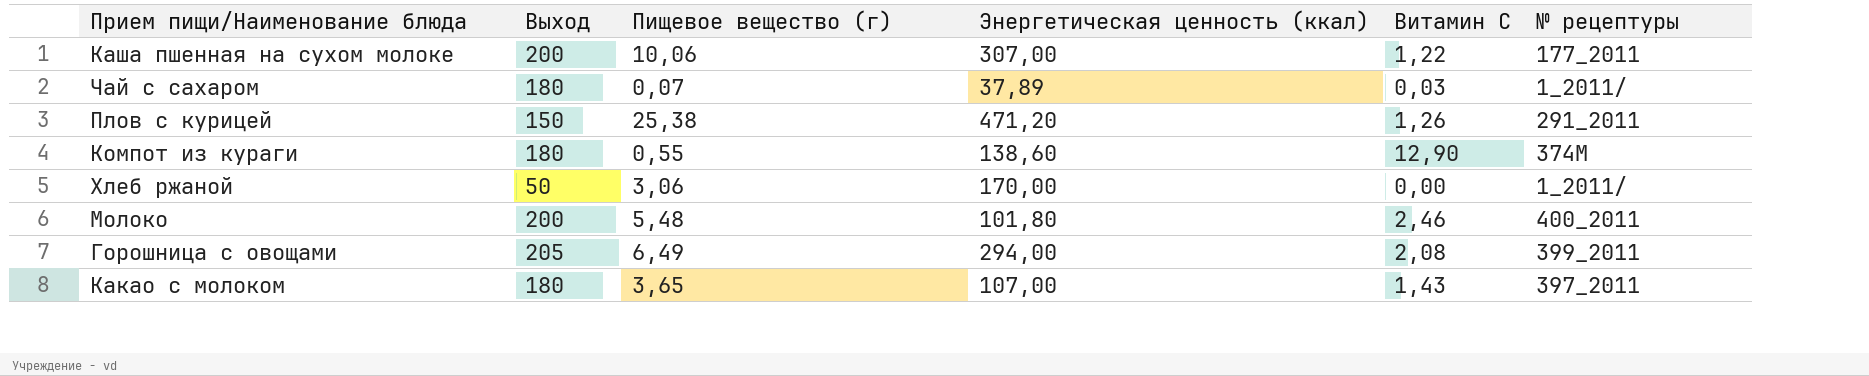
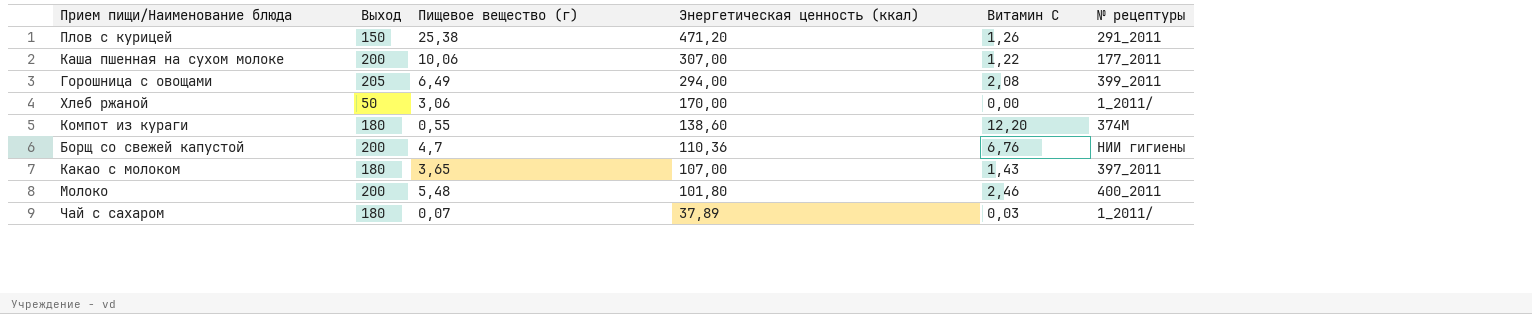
row order: none -> Энергетическая ценность (ккал) descending
Компот из кураги | Витамин С: 12,90 -> 12,20
row Борщ со свежей капустой: none -> 200 | 4,7 | 110,36 | 6,76 | НИИ гигиены

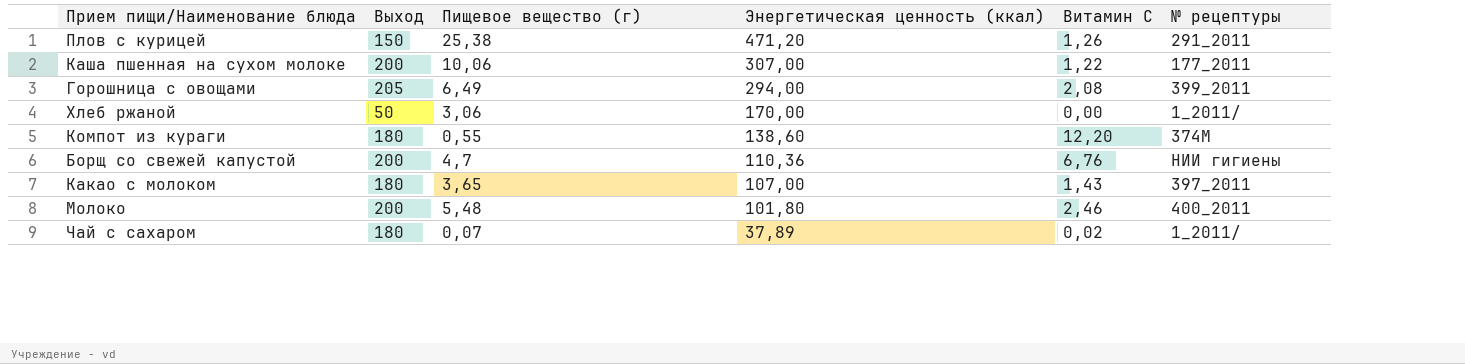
Чай с сахаром | Витамин С: 0,03 -> 0,02

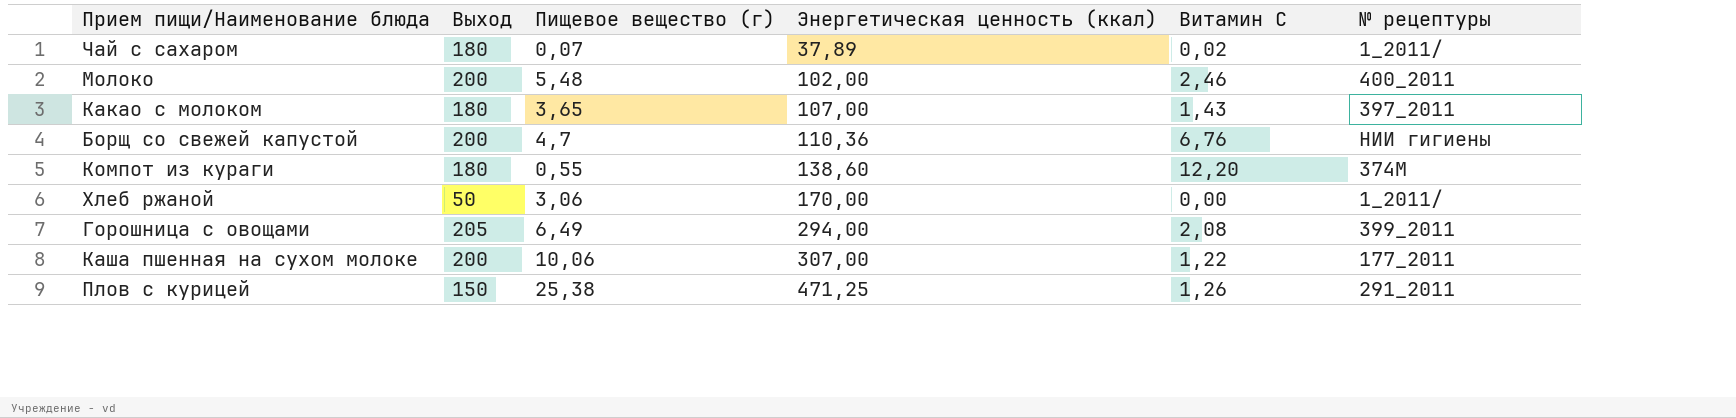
row order: Энергетическая ценность (ккал) descending -> Энергетическая ценность (ккал) ascending
Молоко | Энергетическая ценность (ккал): 101,80 -> 102,00
Плов с курицей | Энергетическая ценность (ккал): 471,20 -> 471,25

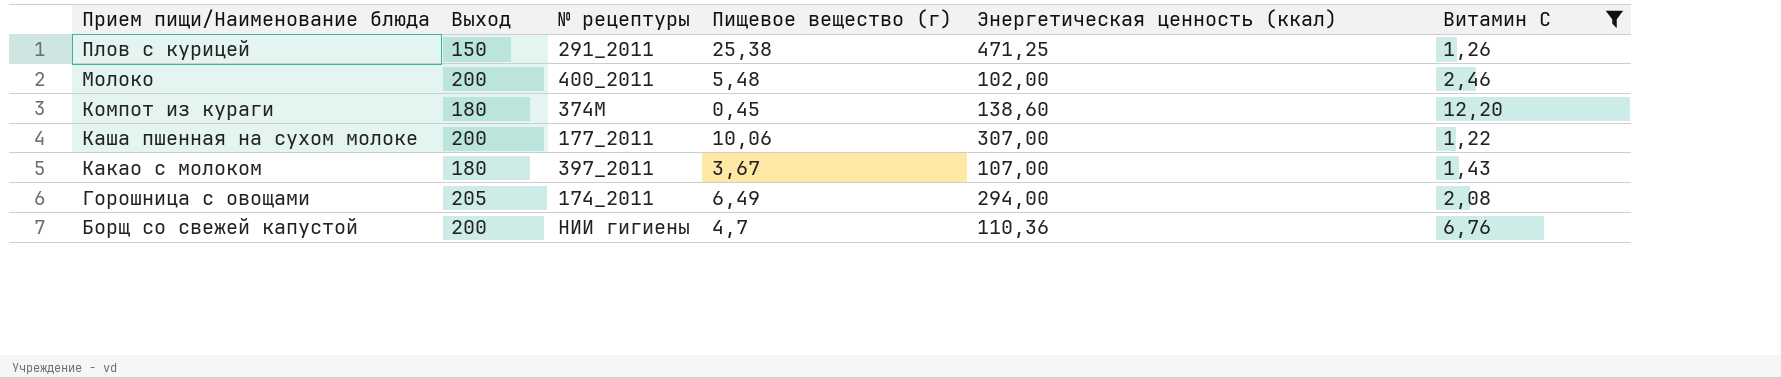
filter: none -> Витамин С >= 1,22
row order: Энергетическая ценность (ккал) ascending -> Прием пищи/Наименование блюда descending
column № рецептуры | position: 6 -> 3
Компот из кураги | Пищевое вещество (г): 0,55 -> 0,45
Какао с молоком | Пищевое вещество (г): 3,65 -> 3,67
Горошница с овощами | № рецептуры: 399_2011 -> 174_2011

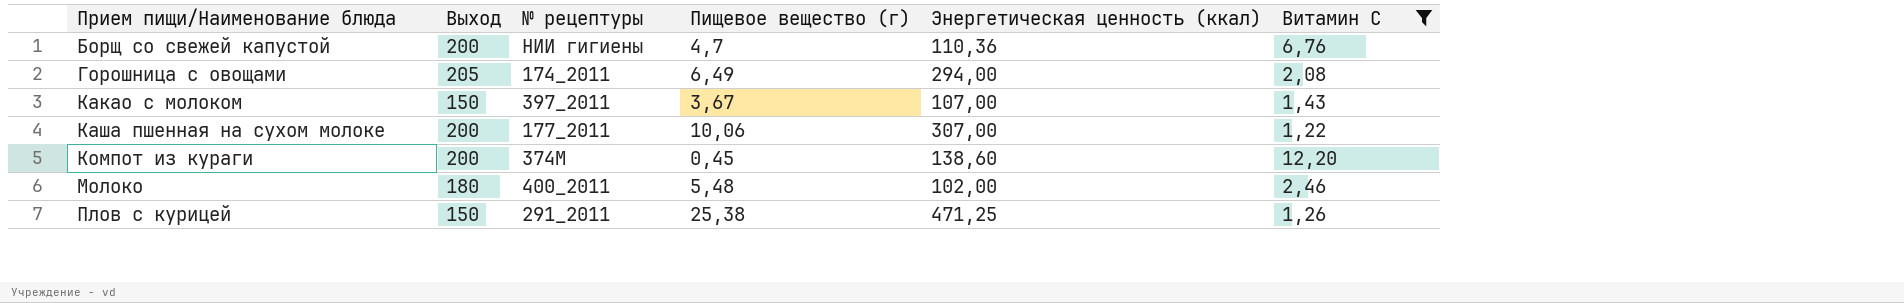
row order: Прием пищи/Наименование блюда descending -> Прием пищи/Наименование блюда ascending
Какао с молоком | Выход: 180 -> 150
Компот из кураги | Выход: 180 -> 200
Молоко | Выход: 200 -> 180

